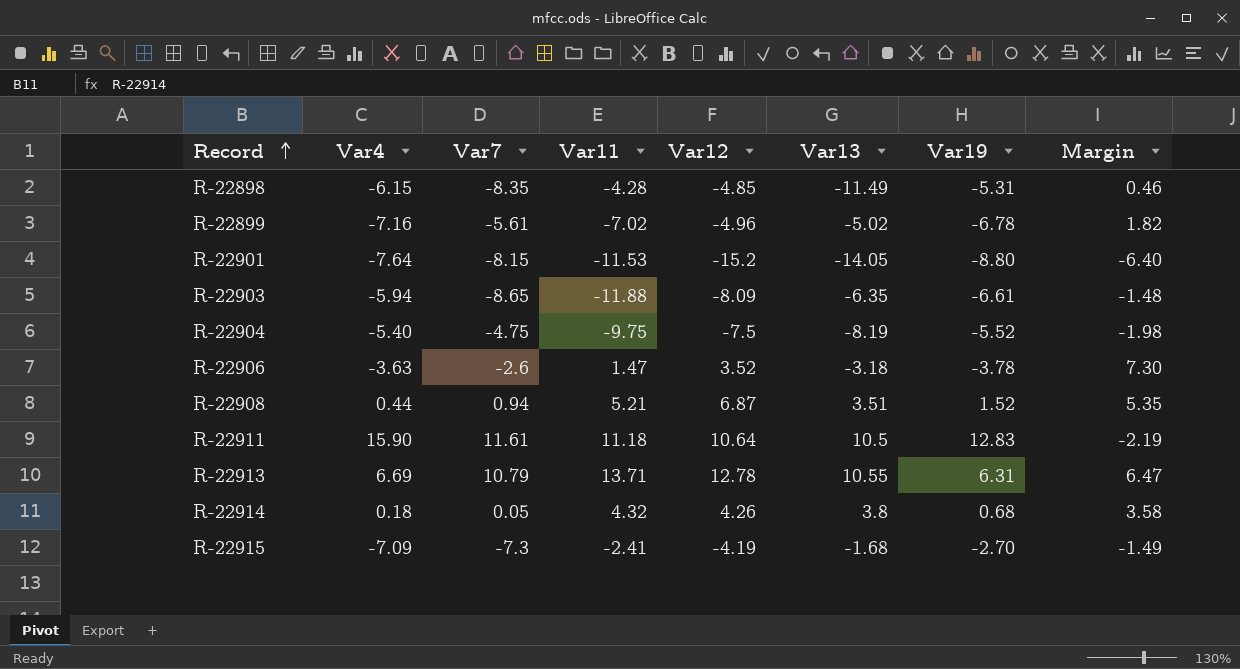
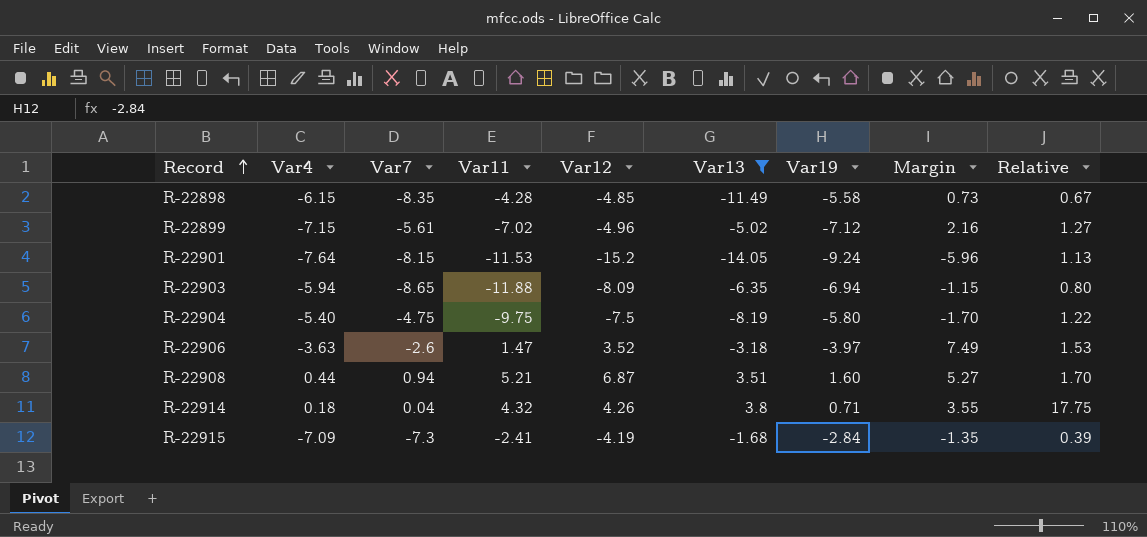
filter: none -> Var13 <= 3.8
column Relative | formula: none -> [Var19] / [Var7]
R-22898 | Var19: -5.31 -> -5.58
R-22898 | Margin: 0.46 -> 0.73
R-22899 | Var4: -7.16 -> -7.15
R-22899 | Var19: -6.78 -> -7.12
R-22899 | Margin: 1.82 -> 2.16
R-22901 | Var19: -8.80 -> -9.24
R-22901 | Margin: -6.40 -> -5.96
R-22903 | Var19: -6.61 -> -6.94
R-22903 | Margin: -1.48 -> -1.15
R-22904 | Var19: -5.52 -> -5.80
R-22904 | Margin: -1.98 -> -1.70
R-22906 | Var19: -3.78 -> -3.97
R-22906 | Margin: 7.30 -> 7.49
R-22908 | Var19: 1.52 -> 1.60
R-22908 | Margin: 5.35 -> 5.27
R-22914 | Var7: 0.05 -> 0.04
R-22914 | Var19: 0.68 -> 0.71
R-22914 | Margin: 3.58 -> 3.55
R-22915 | Var19: -2.70 -> -2.84
R-22915 | Margin: -1.49 -> -1.35

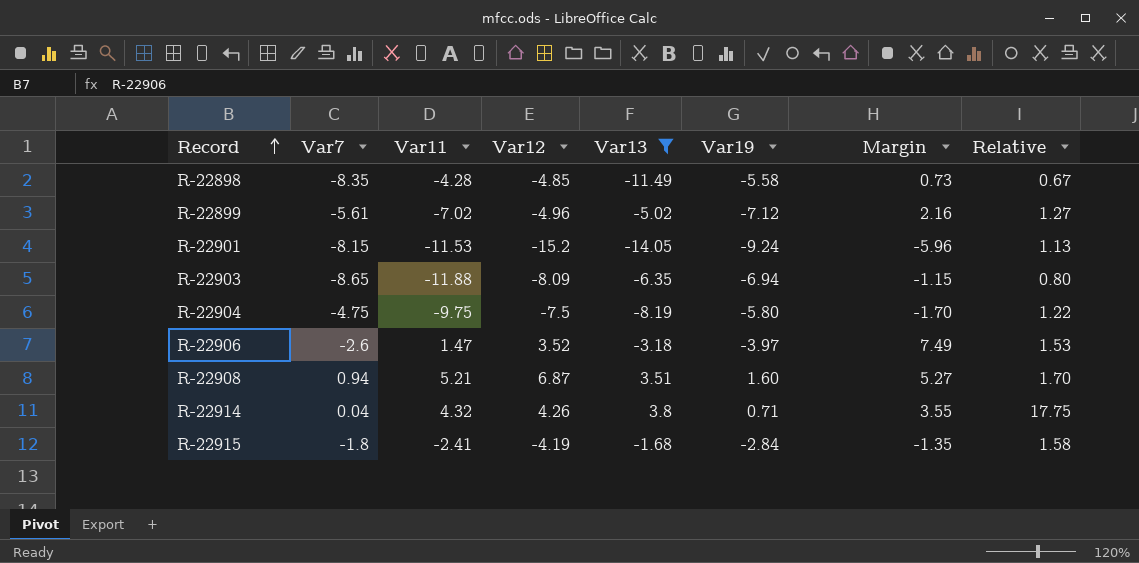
column Var4 | position: 2 -> none
R-22915 | Var7: -7.3 -> -1.8
R-22915 | Relative: 0.39 -> 1.58

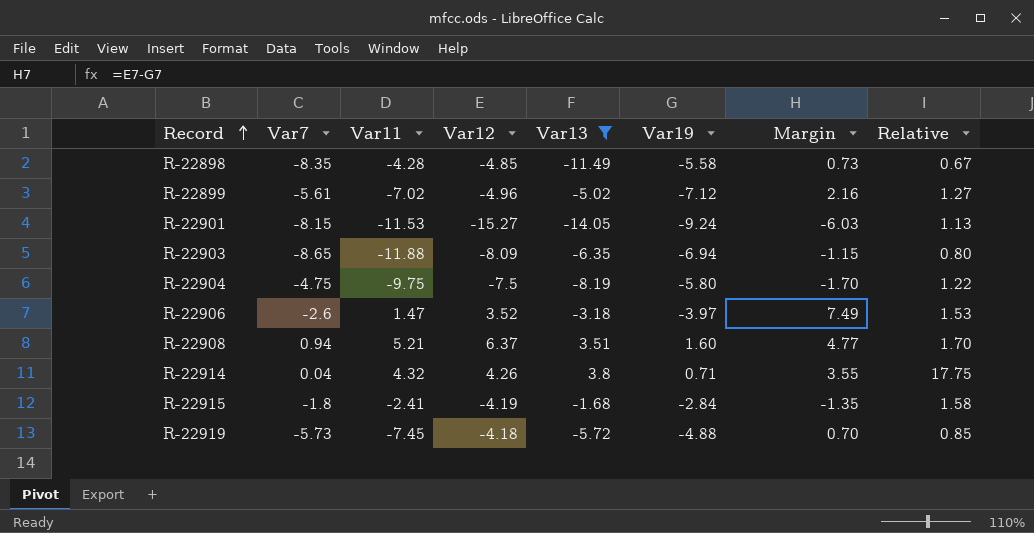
R-22901 | Var12: -15.2 -> -15.27
R-22901 | Margin: -5.96 -> -6.03
R-22908 | Var12: 6.87 -> 6.37
R-22908 | Margin: 5.27 -> 4.77
row R-22919: none -> -5.73 | -7.45 | -4.18 | -5.72 | -4.88 | 0.70 | 0.85

